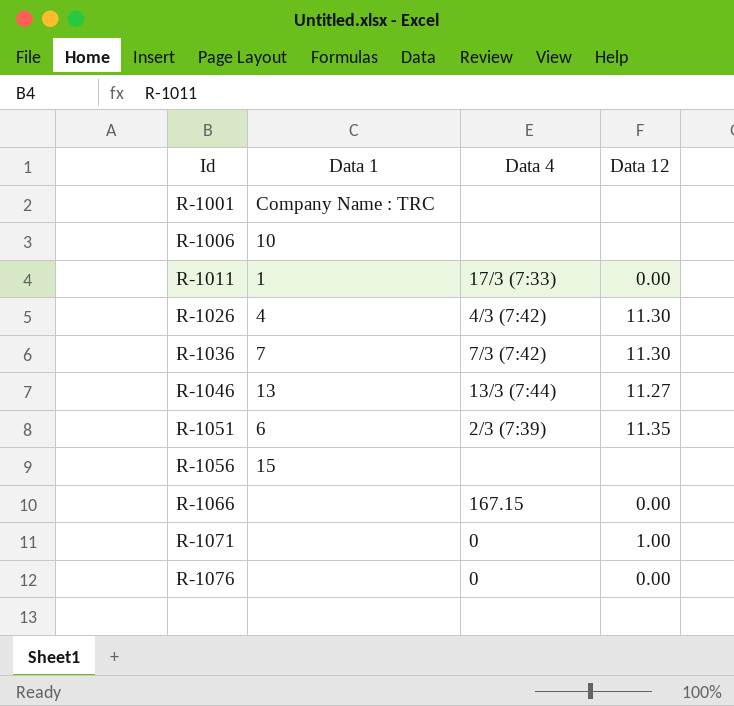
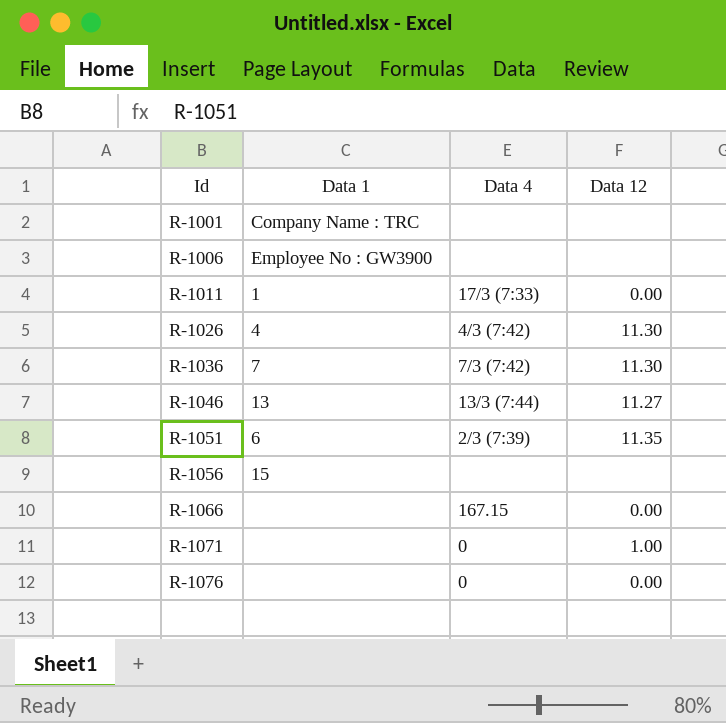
R-1006 | Data 1: 10 -> Employee No : GW3900

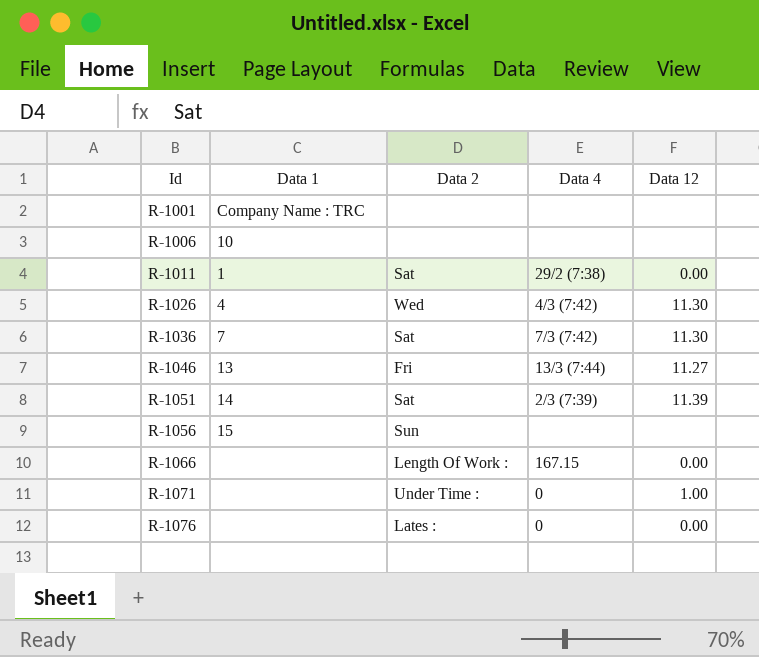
column Data 2 | position: none -> 3
R-1006 | Data 1: Employee No : GW3900 -> 10
R-1011 | Data 4: 17/3 (7:33) -> 29/2 (7:38)
R-1051 | Data 1: 6 -> 14
R-1051 | Data 12: 11.35 -> 11.39

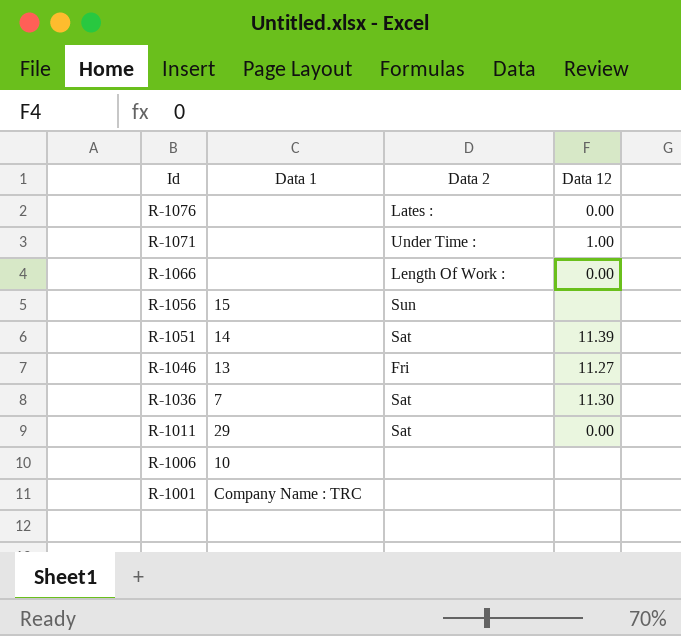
row order: Id ascending -> Id descending
column Data 4 | position: 4 -> none
row R-1026: 4 | Wed | 4/3 (7:42) | 11.30 -> none
R-1011 | Data 1: 1 -> 29

